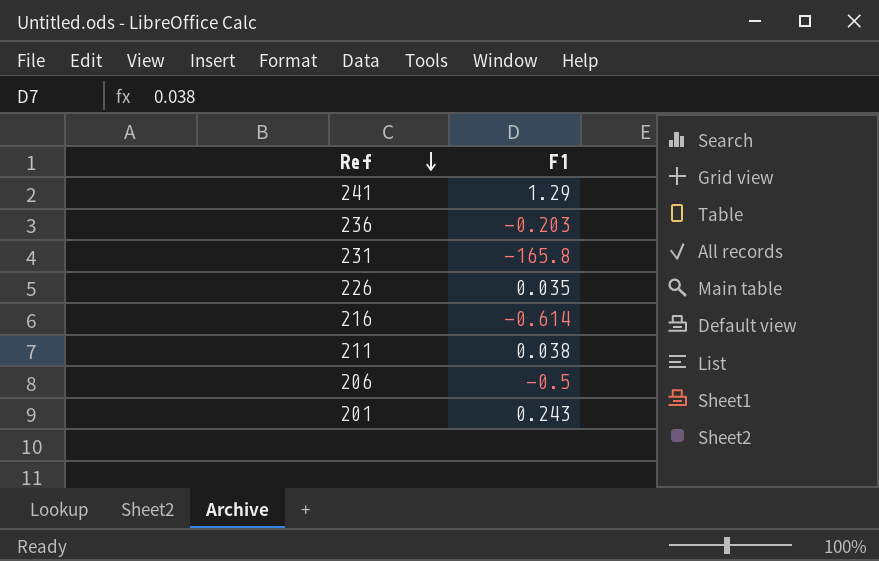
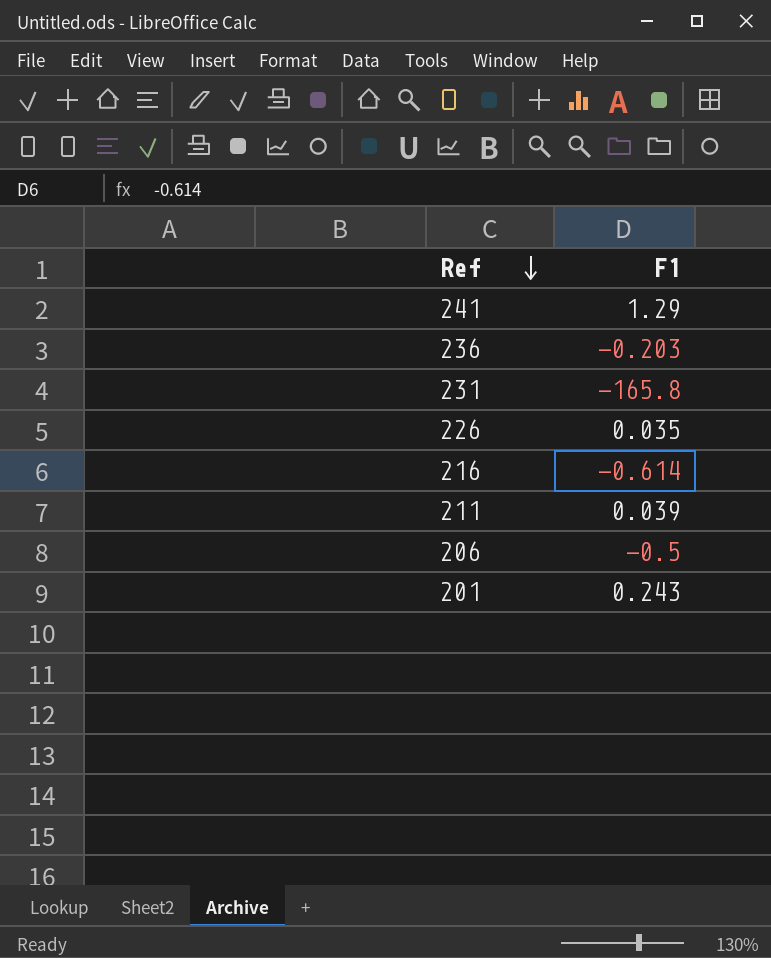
211 | F1: 0.038 -> 0.039

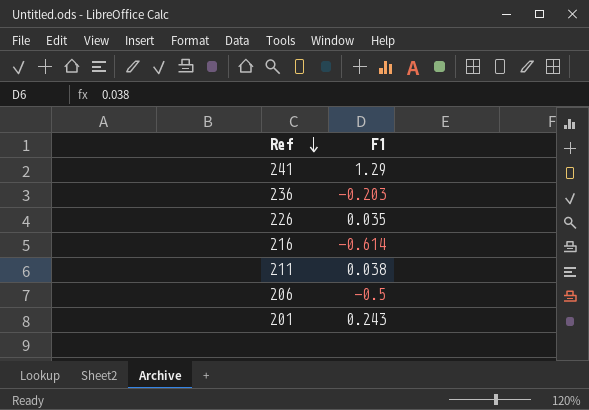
row 231: -165.8 -> none
211 | F1: 0.039 -> 0.038

